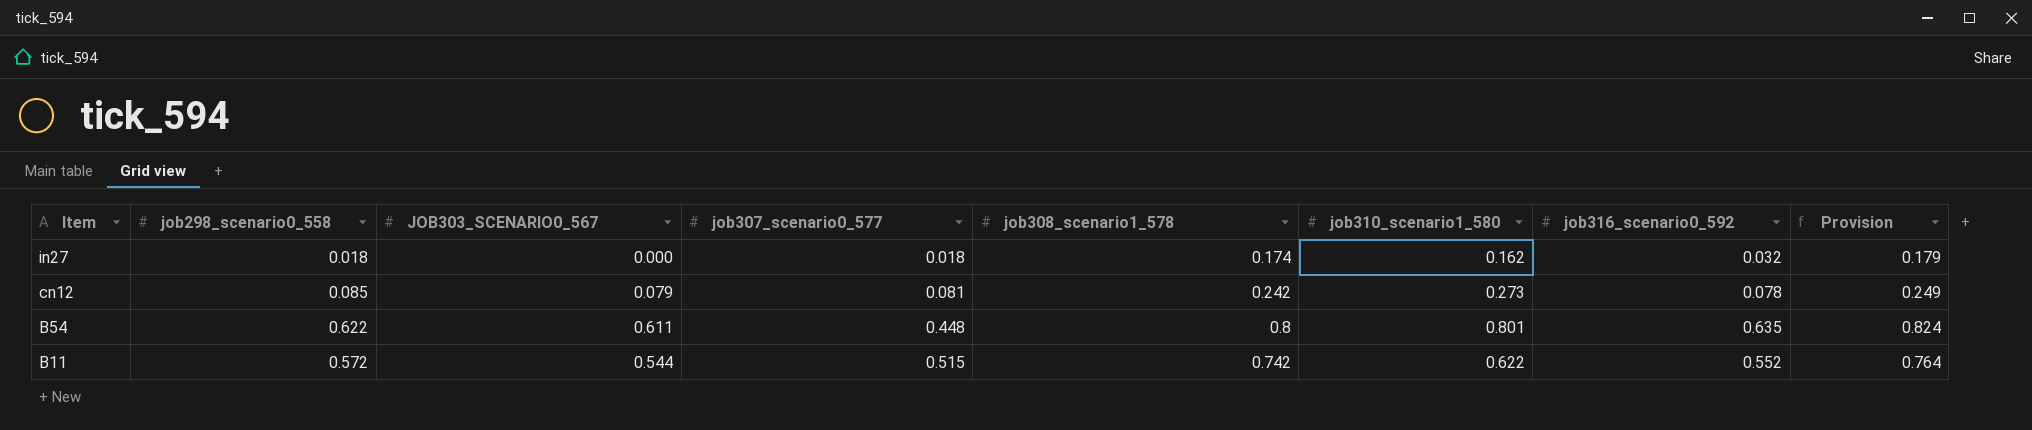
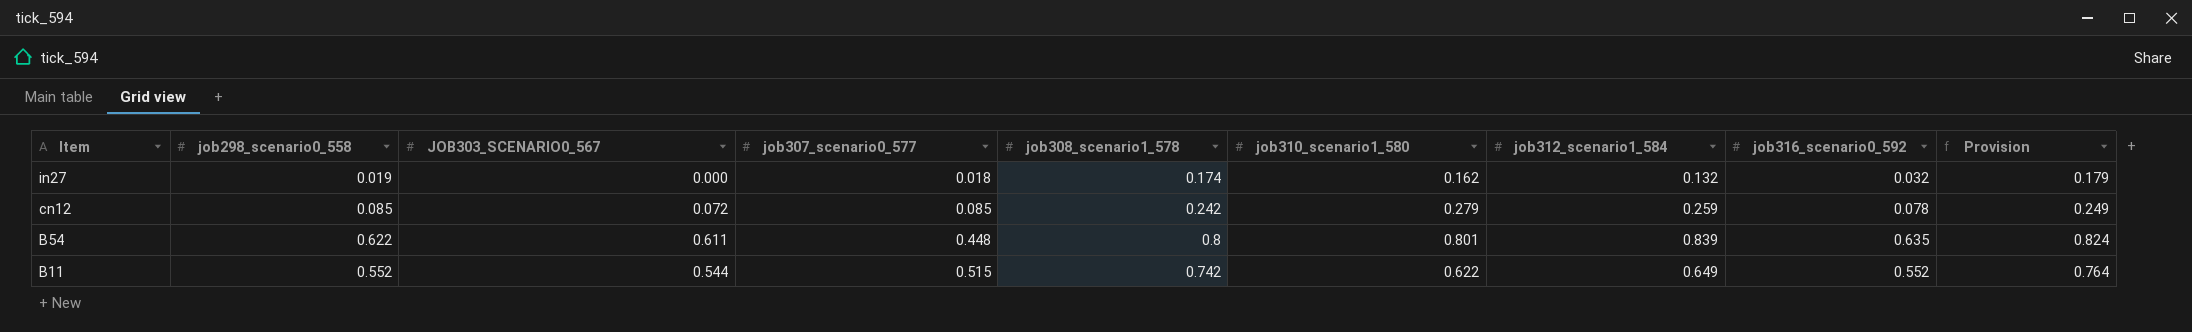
column job312_scenario1_584 | position: none -> 7
in27 | job298_scenario0_558: 0.018 -> 0.019
cn12 | JOB303_SCENARIO0_567: 0.079 -> 0.072
cn12 | job307_scenario0_577: 0.081 -> 0.085
cn12 | job310_scenario1_580: 0.273 -> 0.279
B11 | job298_scenario0_558: 0.572 -> 0.552

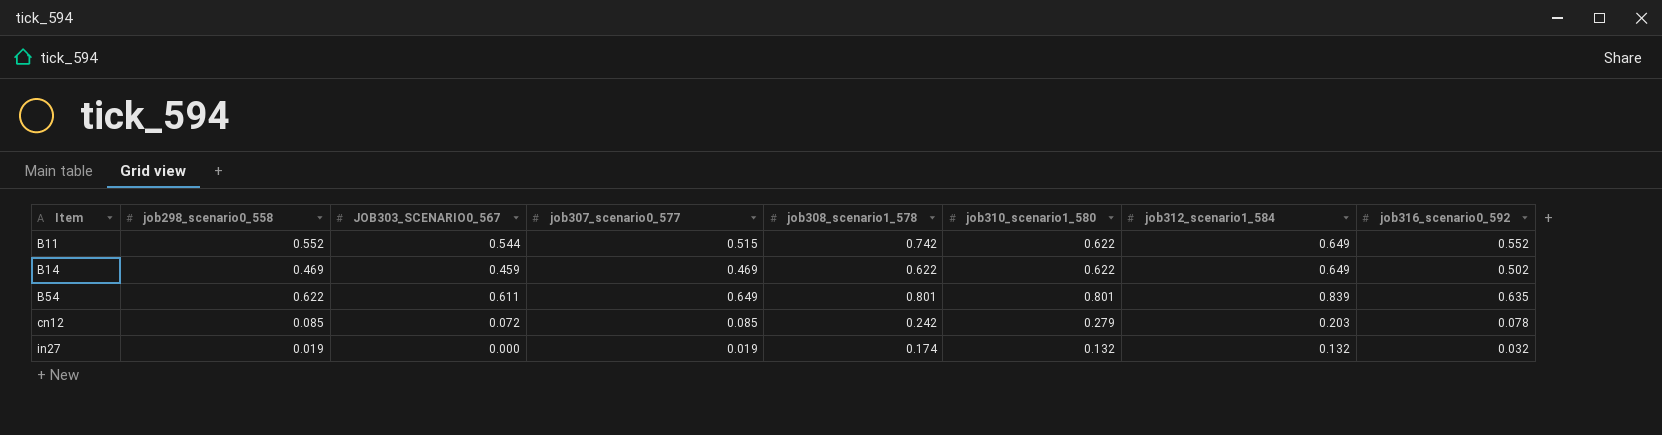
row order: Item descending -> Item ascending
column Provision | formula: [job308_scenario1_578] * 1.03 -> none
row B14: none -> 0.469 | 0.459 | 0.469 | 0.622 | 0.622 | 0.649 | 0.502
B54 | job307_scenario0_577: 0.448 -> 0.649
B54 | job308_scenario1_578: 0.8 -> 0.801
cn12 | job312_scenario1_584: 0.259 -> 0.203
in27 | job307_scenario0_577: 0.018 -> 0.019
in27 | job310_scenario1_580: 0.162 -> 0.132

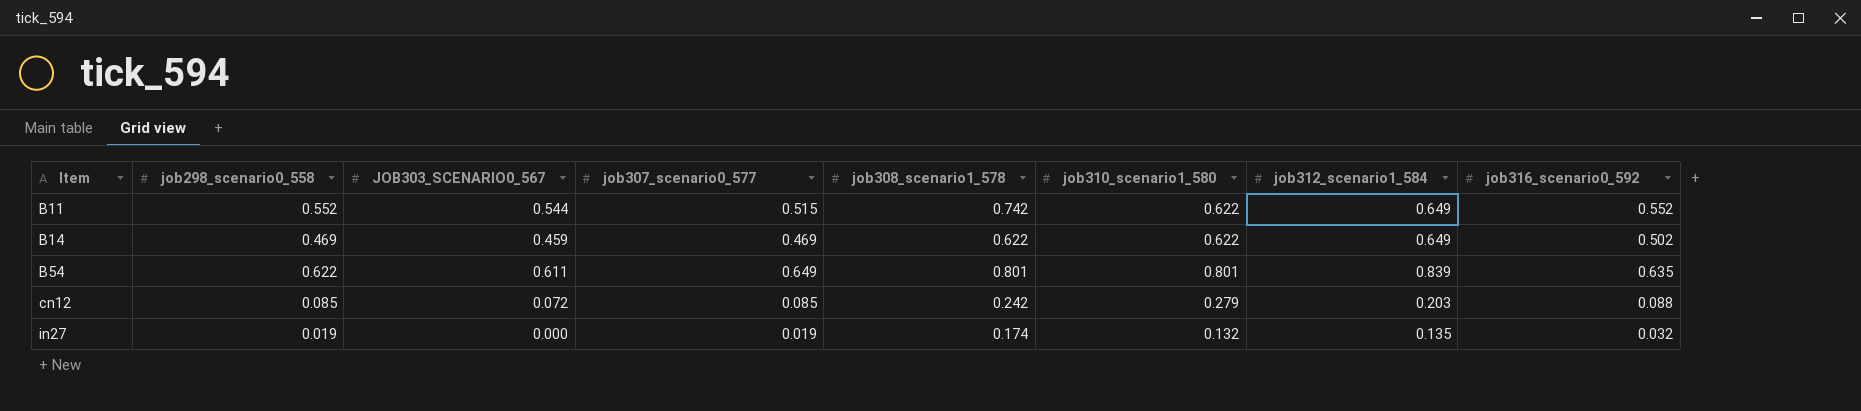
cn12 | job316_scenario0_592: 0.078 -> 0.088
in27 | job312_scenario1_584: 0.132 -> 0.135

